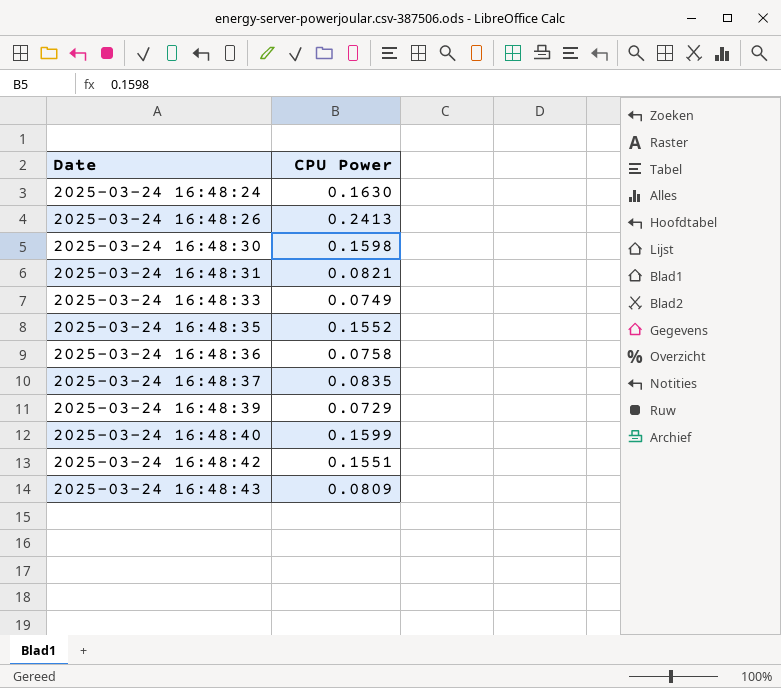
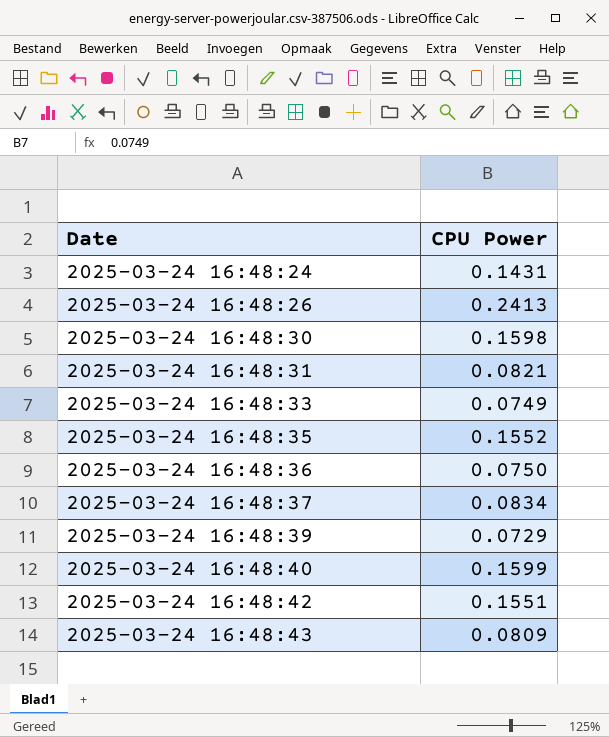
2025-03-24 16:48:24 | CPU Power: 0.1630 -> 0.1431
2025-03-24 16:48:36 | CPU Power: 0.0758 -> 0.0750
2025-03-24 16:48:37 | CPU Power: 0.0835 -> 0.0834

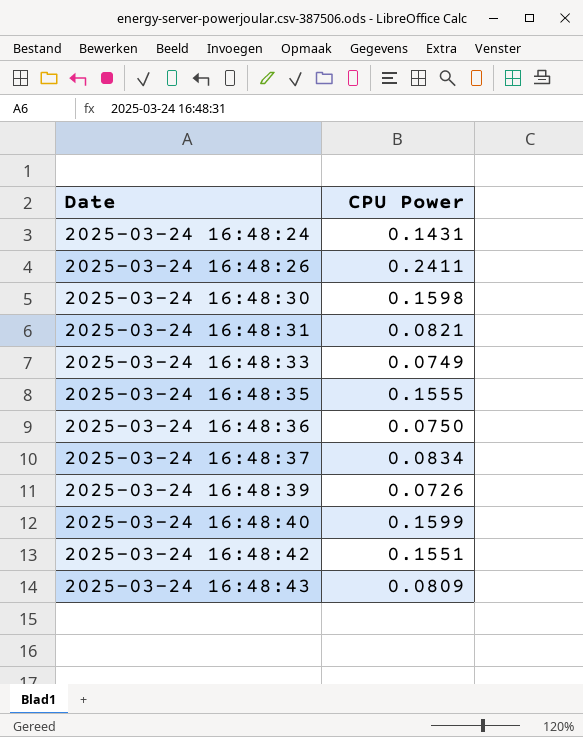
2025-03-24 16:48:26 | CPU Power: 0.2413 -> 0.2411
2025-03-24 16:48:35 | CPU Power: 0.1552 -> 0.1555
2025-03-24 16:48:39 | CPU Power: 0.0729 -> 0.0726

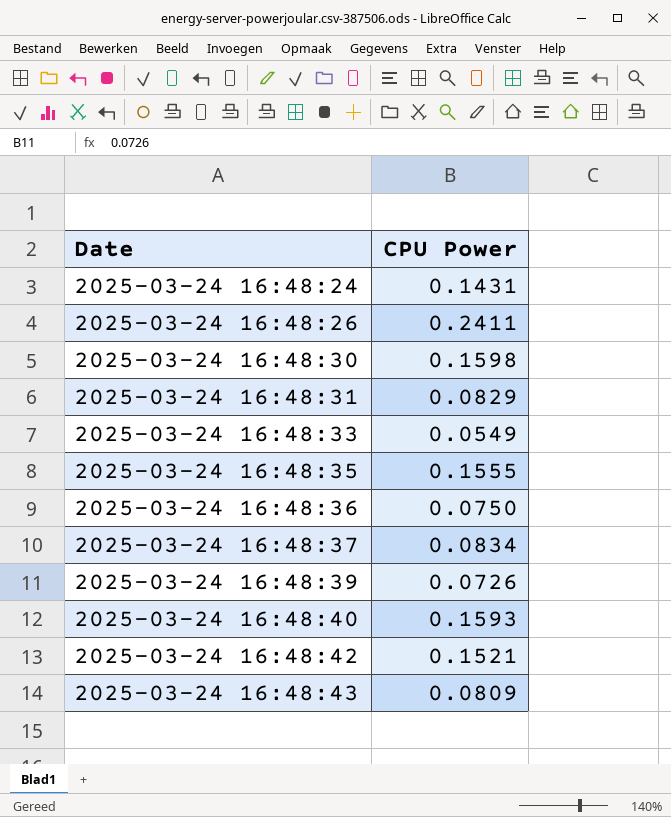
2025-03-24 16:48:31 | CPU Power: 0.0821 -> 0.0829
2025-03-24 16:48:33 | CPU Power: 0.0749 -> 0.0549
2025-03-24 16:48:40 | CPU Power: 0.1599 -> 0.1593
2025-03-24 16:48:42 | CPU Power: 0.1551 -> 0.1521

